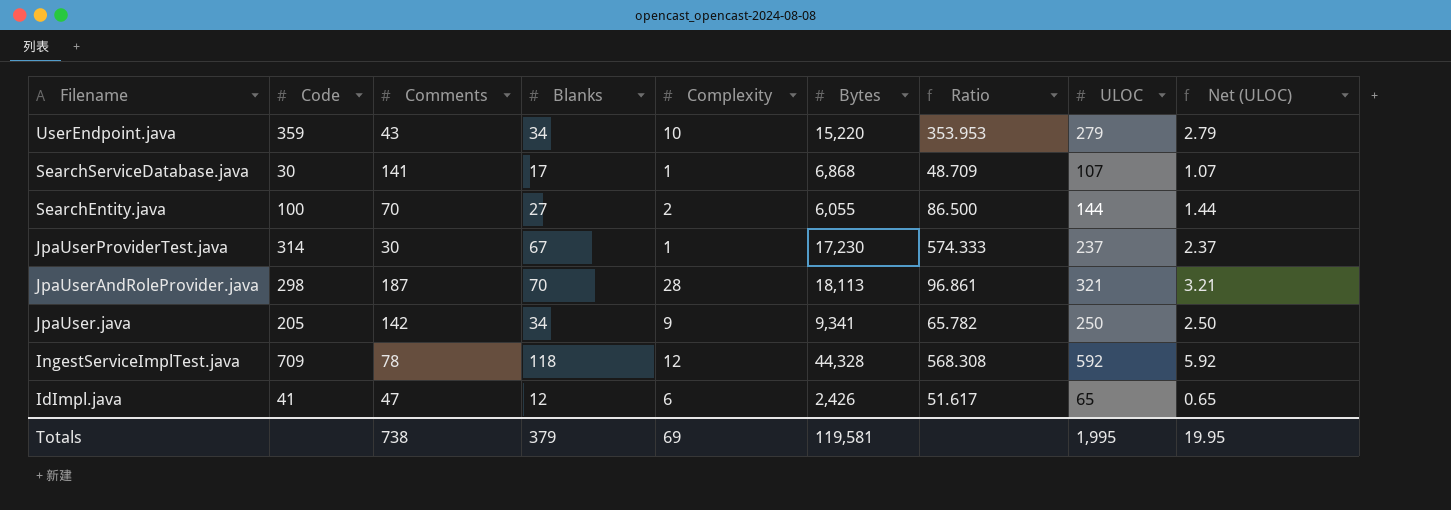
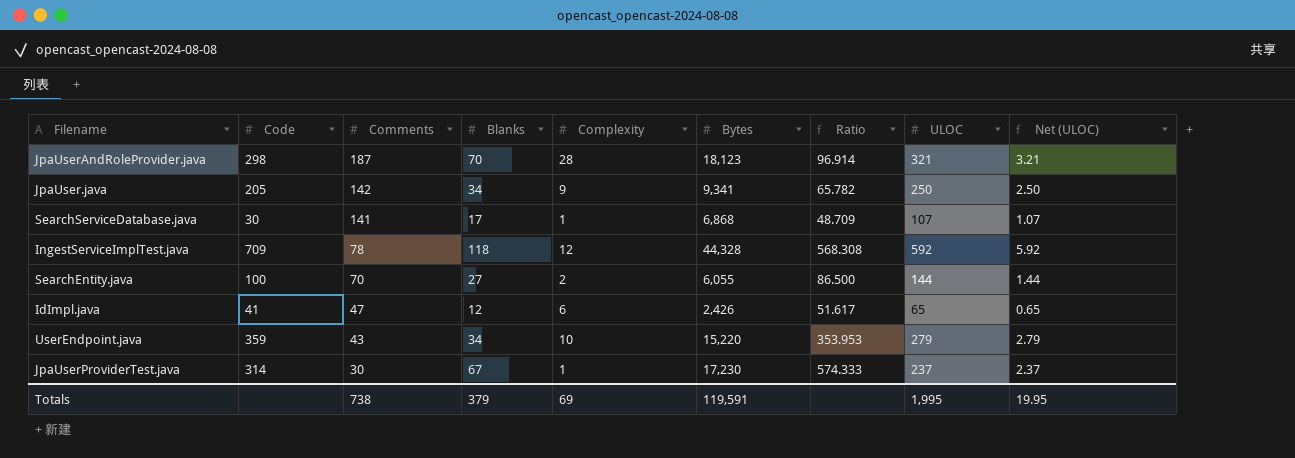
row order: Filename descending -> Comments descending
JpaUserAndRoleProvider.java | Bytes: 18,113 -> 18,123
JpaUserAndRoleProvider.java | Ratio: 96.861 -> 96.914
Totals | Bytes: 119,581 -> 119,591

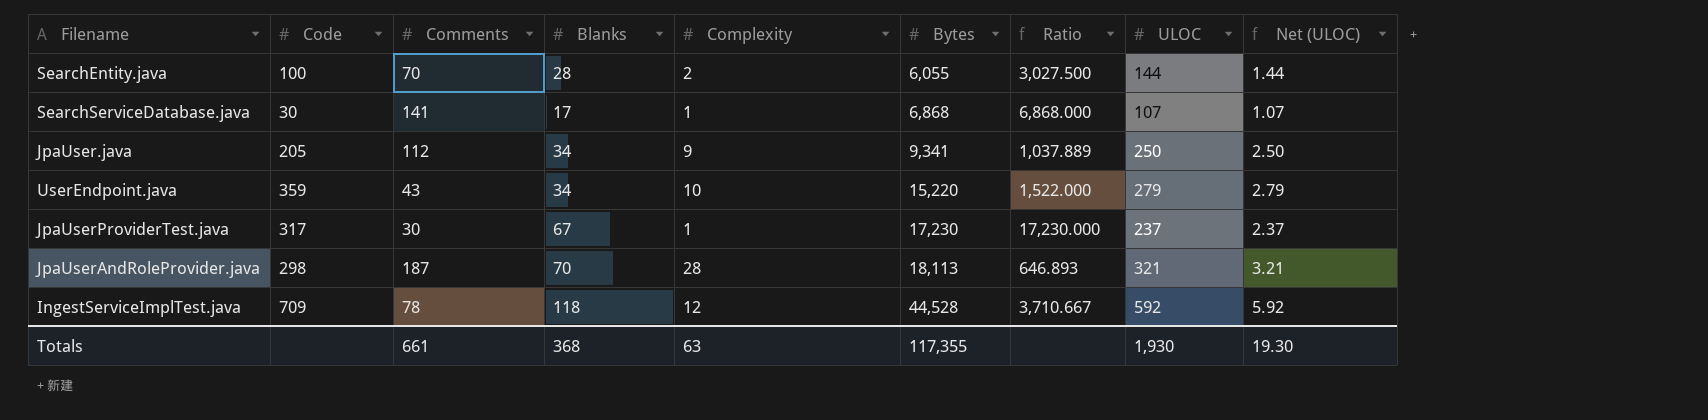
row order: Comments descending -> Bytes ascending
column Ratio | formula: [Bytes] / [Comments] -> [Bytes] / [Complexity]
row IdImpl.java: 41 | 47 | 12 | 6 | 2,426 | 51.617 | 65 | 0.65 -> none
SearchEntity.java | Blanks: 27 -> 28
JpaUser.java | Comments: 142 -> 112
JpaUserProviderTest.java | Code: 314 -> 317
JpaUserAndRoleProvider.java | Bytes: 18,123 -> 18,113
IngestServiceImplTest.java | Bytes: 44,328 -> 44,528
Totals | Comments: 738 -> 661
Totals | Blanks: 379 -> 368
Totals | Complexity: 69 -> 63
Totals | Bytes: 119,591 -> 117,355
Totals | ULOC: 1,995 -> 1,930
Totals | Net (ULOC): 19.95 -> 19.30

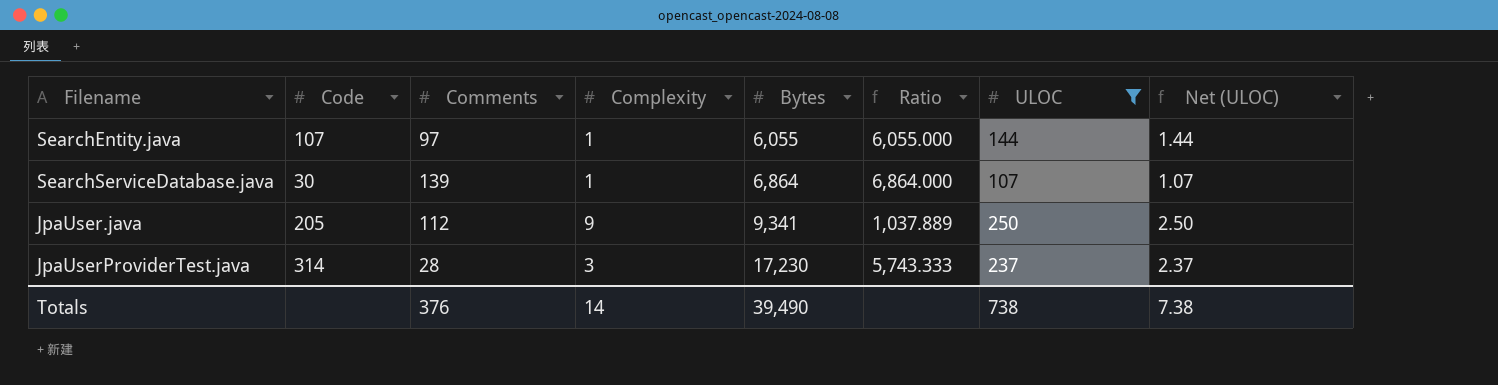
filter: none -> ULOC <= 250
column Blanks | position: 4 -> none
SearchEntity.java | Code: 100 -> 107
SearchEntity.java | Comments: 70 -> 97
SearchEntity.java | Complexity: 2 -> 1
SearchEntity.java | Ratio: 3,027.500 -> 6,055.000
SearchServiceDatabase.java | Comments: 141 -> 139
SearchServiceDatabase.java | Bytes: 6,868 -> 6,864
SearchServiceDatabase.java | Ratio: 6,868.000 -> 6,864.000
JpaUserProviderTest.java | Code: 317 -> 314
JpaUserProviderTest.java | Comments: 30 -> 28
JpaUserProviderTest.java | Complexity: 1 -> 3
JpaUserProviderTest.java | Ratio: 17,230.000 -> 5,743.333
Totals | Comments: 661 -> 376
Totals | Complexity: 63 -> 14
Totals | Bytes: 117,355 -> 39,490
Totals | ULOC: 1,930 -> 738
Totals | Net (ULOC): 19.30 -> 7.38

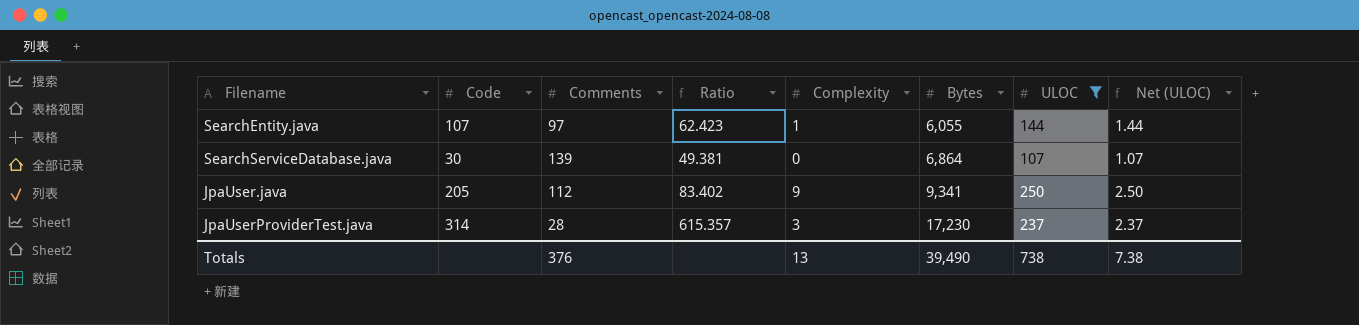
column Ratio | formula: [Bytes] / [Complexity] -> [Bytes] / [Comments]
column Ratio | position: 6 -> 4
SearchServiceDatabase.java | Complexity: 1 -> 0
Totals | Complexity: 14 -> 13

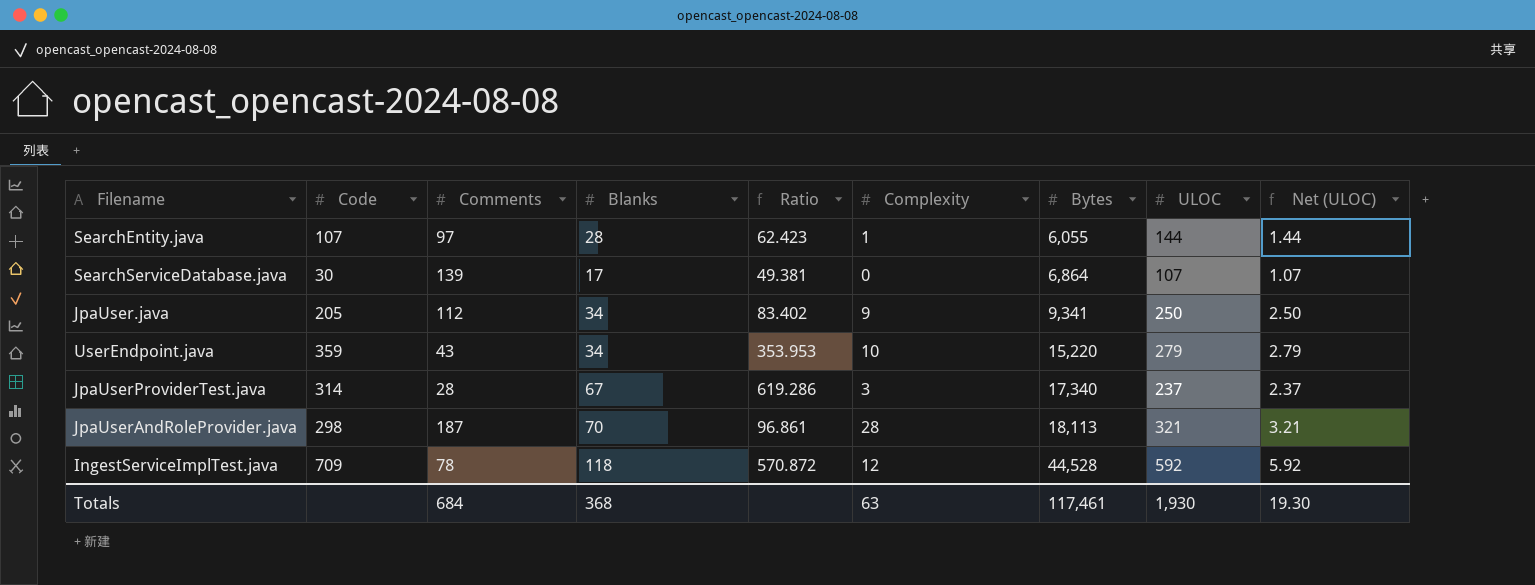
filter: ULOC <= 250 -> none
column Blanks | position: none -> 4
JpaUserProviderTest.java | Ratio: 615.357 -> 619.286
JpaUserProviderTest.java | Bytes: 17,230 -> 17,340
Totals | Comments: 376 -> 684
Totals | Complexity: 13 -> 63
Totals | Bytes: 39,490 -> 117,461
Totals | ULOC: 738 -> 1,930
Totals | Net (ULOC): 7.38 -> 19.30

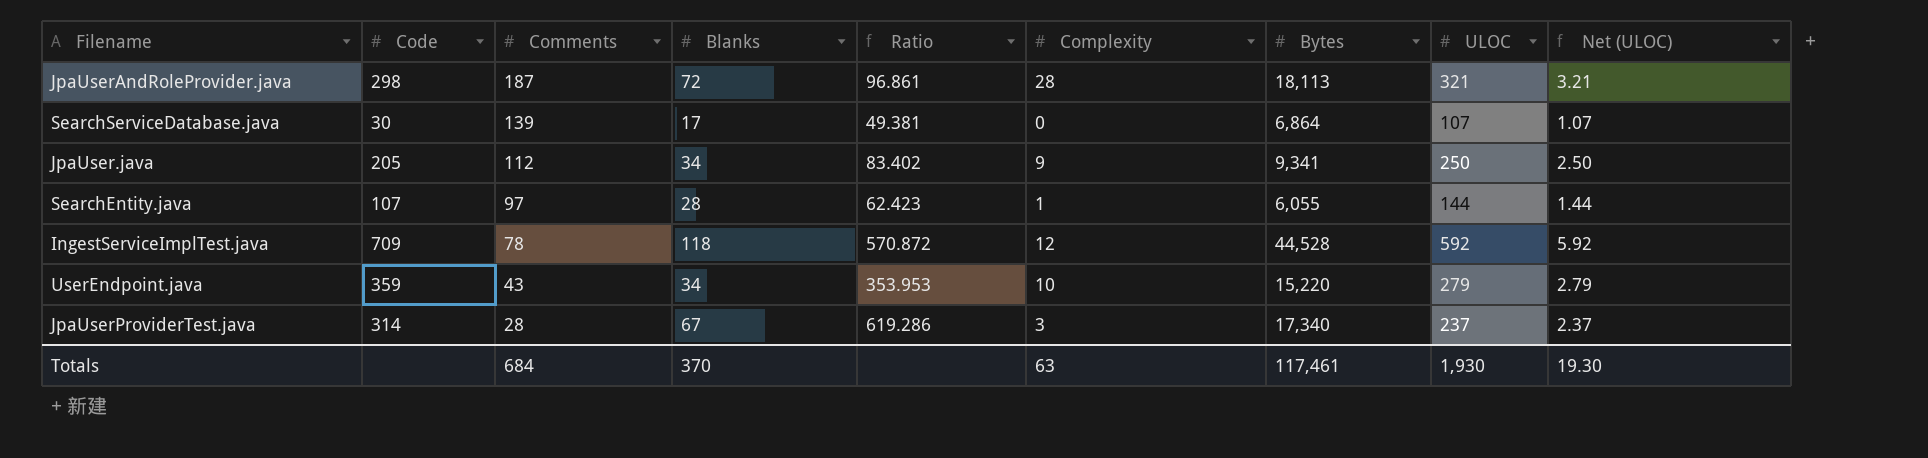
row order: Bytes ascending -> Comments descending
JpaUserAndRoleProvider.java | Blanks: 70 -> 72
Totals | Blanks: 368 -> 370

